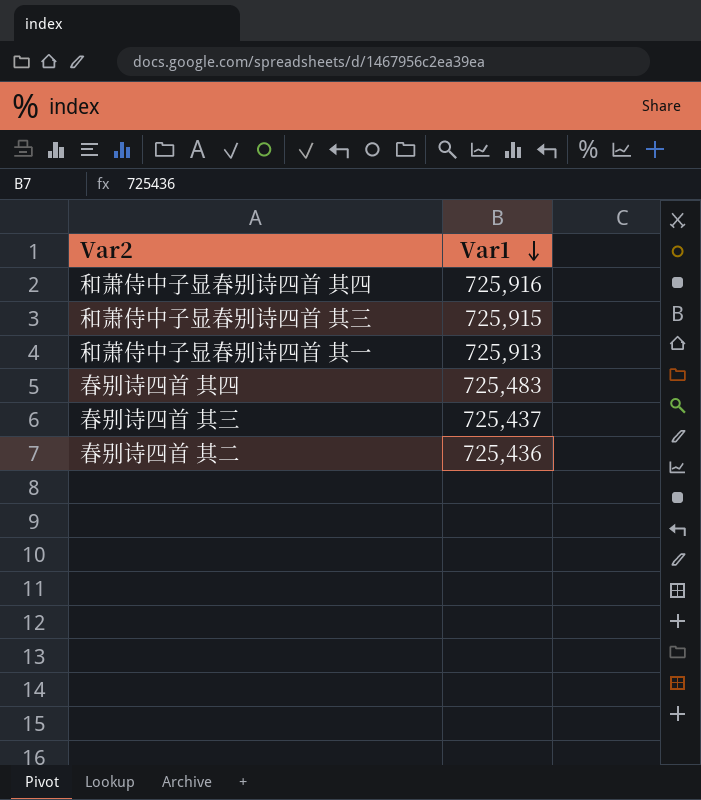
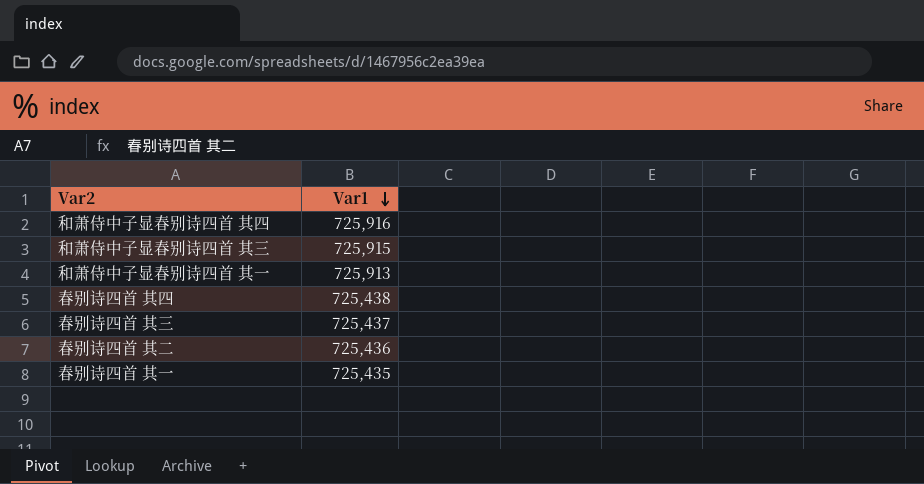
春别诗四首 其四 | Var1: 725,483 -> 725,438
row 春别诗四首 其一: none -> 725,435

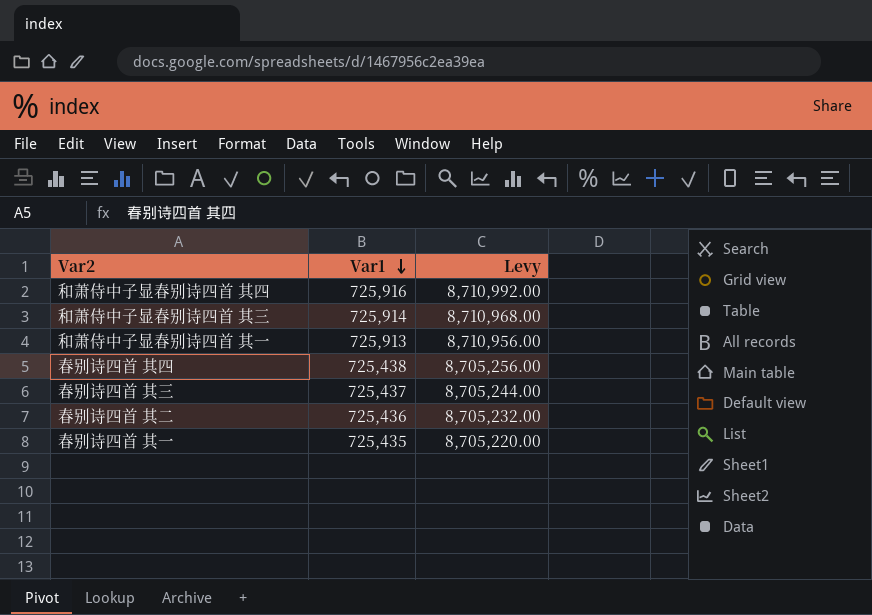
column Levy | formula: none -> [Var1] * 12
和萧侍中子显春别诗四首 其三 | Var1: 725,915 -> 725,914

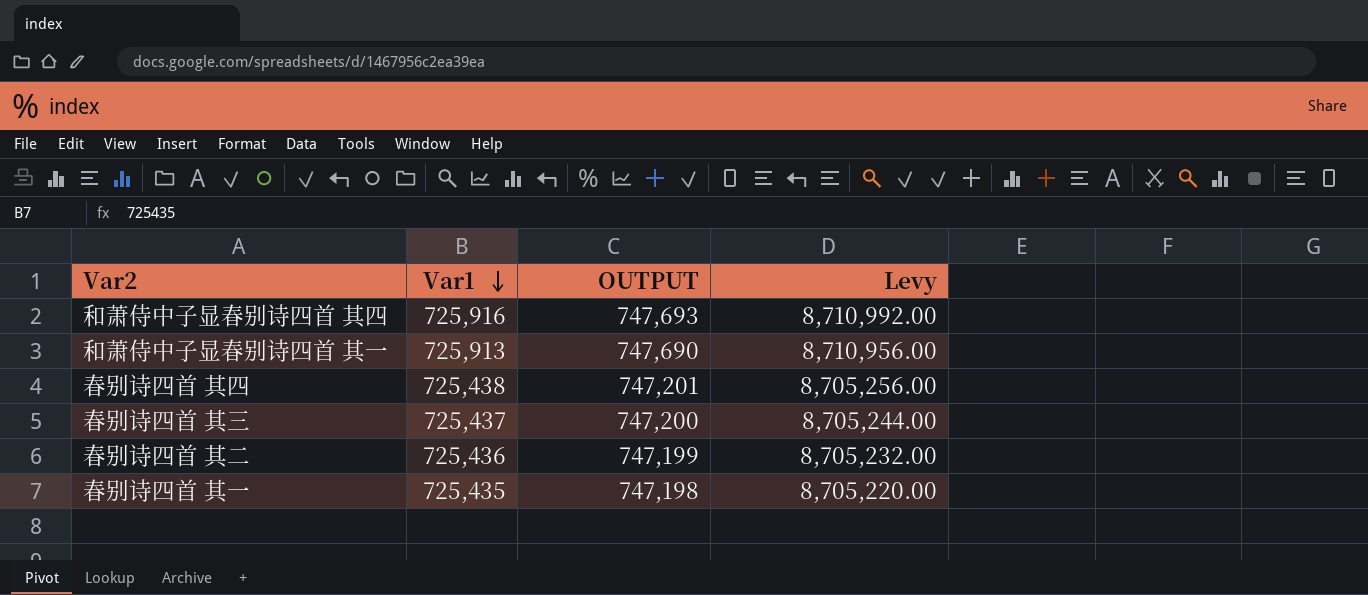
column OUTPUT | formula: none -> [Var1] * 1.03
row 和萧侍中子显春别诗四首 其三: 725,914 | 8,710,968.00 -> none

